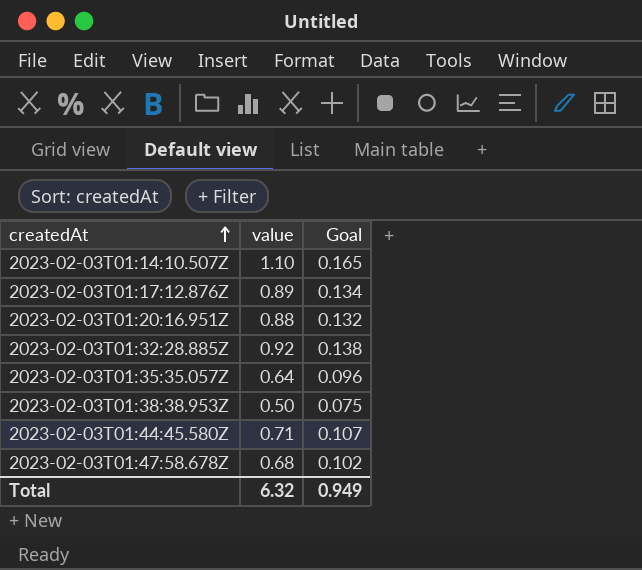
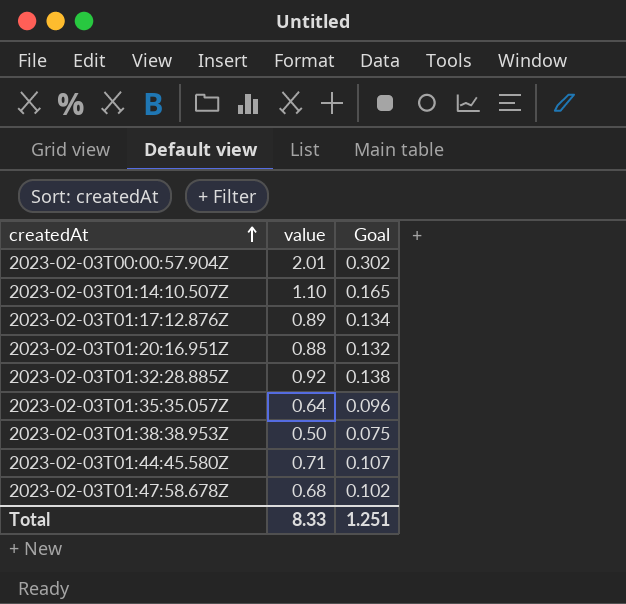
row 2023-02-03T00:00:57.904Z: none -> 2.01 | 0.302
Total | value: 6.32 -> 8.33
Total | Goal: 0.949 -> 1.251

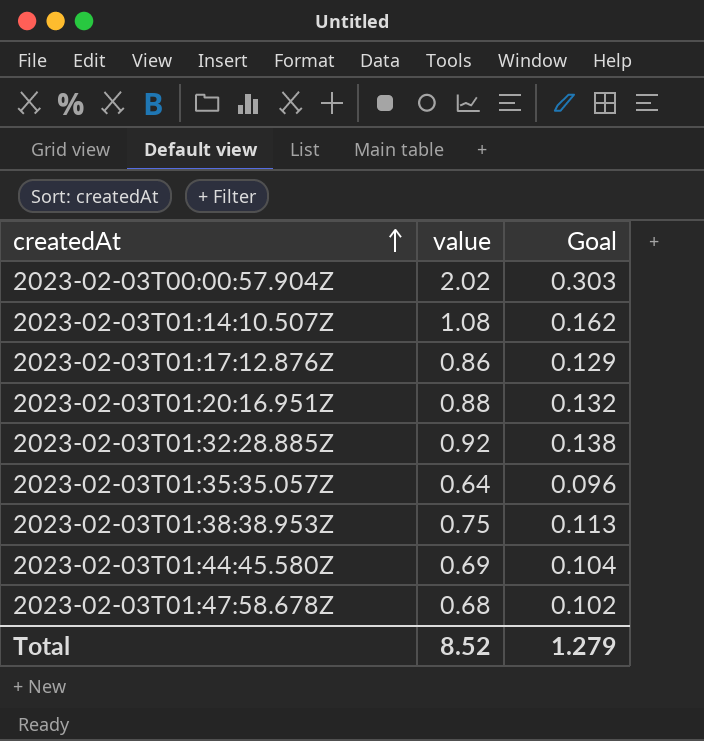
2023-02-03T00:00:57.904Z | value: 2.01 -> 2.02
2023-02-03T00:00:57.904Z | Goal: 0.302 -> 0.303
2023-02-03T01:14:10.507Z | value: 1.10 -> 1.08
2023-02-03T01:14:10.507Z | Goal: 0.165 -> 0.162
2023-02-03T01:17:12.876Z | value: 0.89 -> 0.86
2023-02-03T01:17:12.876Z | Goal: 0.134 -> 0.129
2023-02-03T01:38:38.953Z | value: 0.50 -> 0.75
2023-02-03T01:38:38.953Z | Goal: 0.075 -> 0.113
2023-02-03T01:44:45.580Z | value: 0.71 -> 0.69
2023-02-03T01:44:45.580Z | Goal: 0.107 -> 0.104
Total | value: 8.33 -> 8.52
Total | Goal: 1.251 -> 1.279

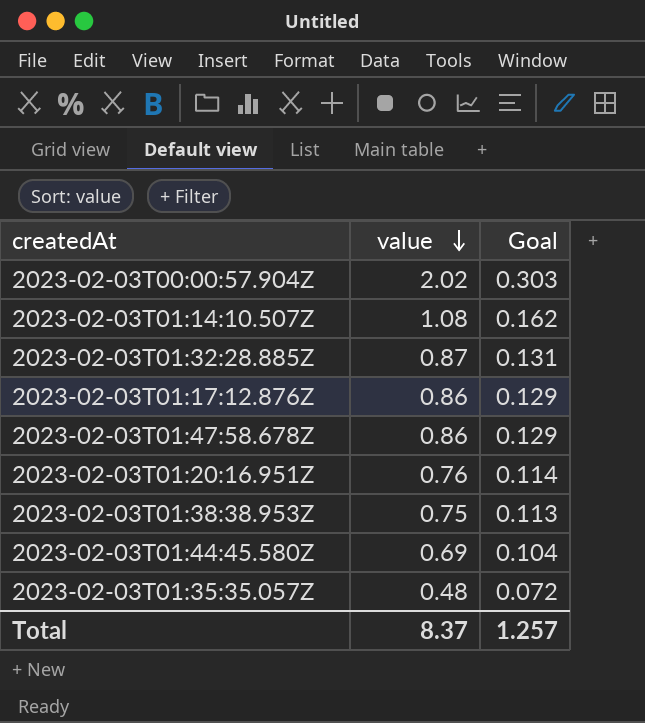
row order: createdAt ascending -> value descending
2023-02-03T01:32:28.885Z | value: 0.92 -> 0.87
2023-02-03T01:32:28.885Z | Goal: 0.138 -> 0.131
2023-02-03T01:47:58.678Z | value: 0.68 -> 0.86
2023-02-03T01:47:58.678Z | Goal: 0.102 -> 0.129
2023-02-03T01:20:16.951Z | value: 0.88 -> 0.76
2023-02-03T01:20:16.951Z | Goal: 0.132 -> 0.114
2023-02-03T01:35:35.057Z | value: 0.64 -> 0.48
2023-02-03T01:35:35.057Z | Goal: 0.096 -> 0.072
Total | value: 8.52 -> 8.37
Total | Goal: 1.279 -> 1.257

